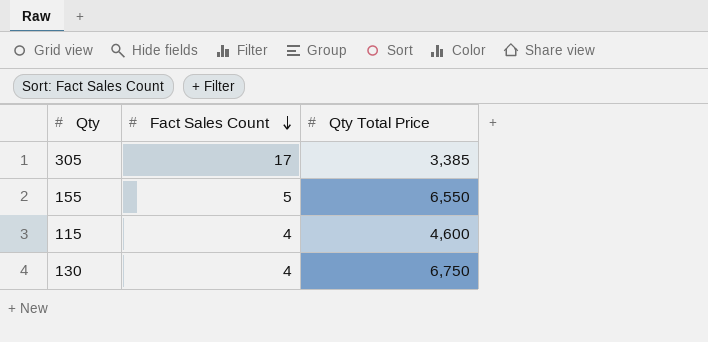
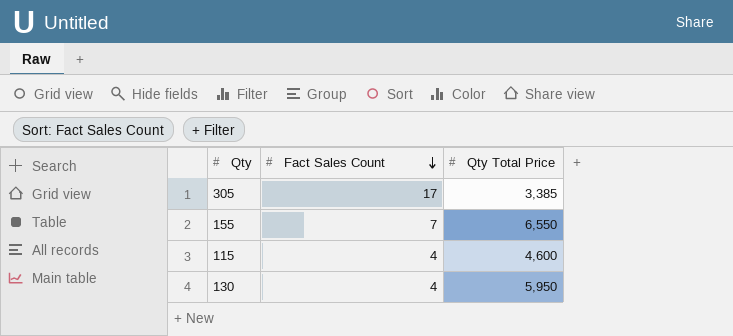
155 | Fact Sales Count: 5 -> 7
130 | Qty Total Price: 6,750 -> 5,950

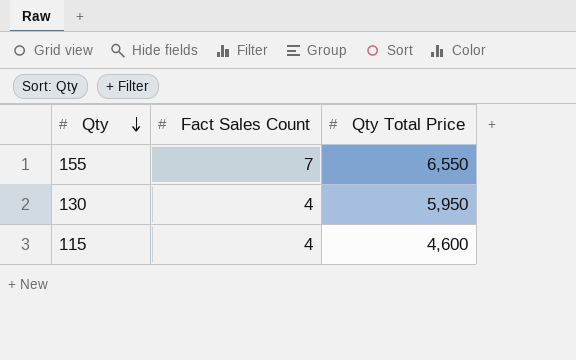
row order: Fact Sales Count descending -> Qty descending
row 305: 17 | 3,385 -> none

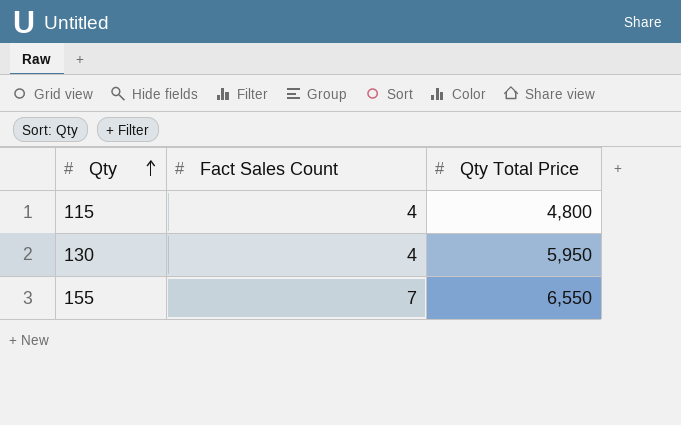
row order: Qty descending -> Qty ascending
115 | Qty Total Price: 4,600 -> 4,800

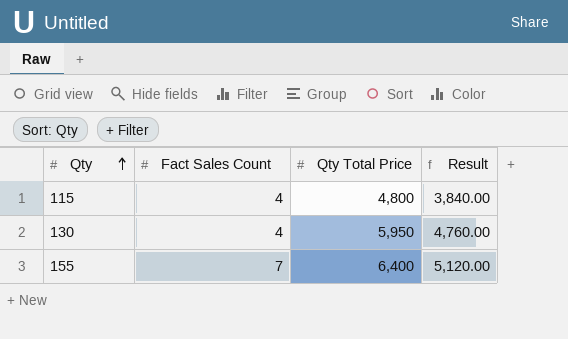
column Result | formula: none -> [Qty Total Price] * 0.8
155 | Qty Total Price: 6,550 -> 6,400

